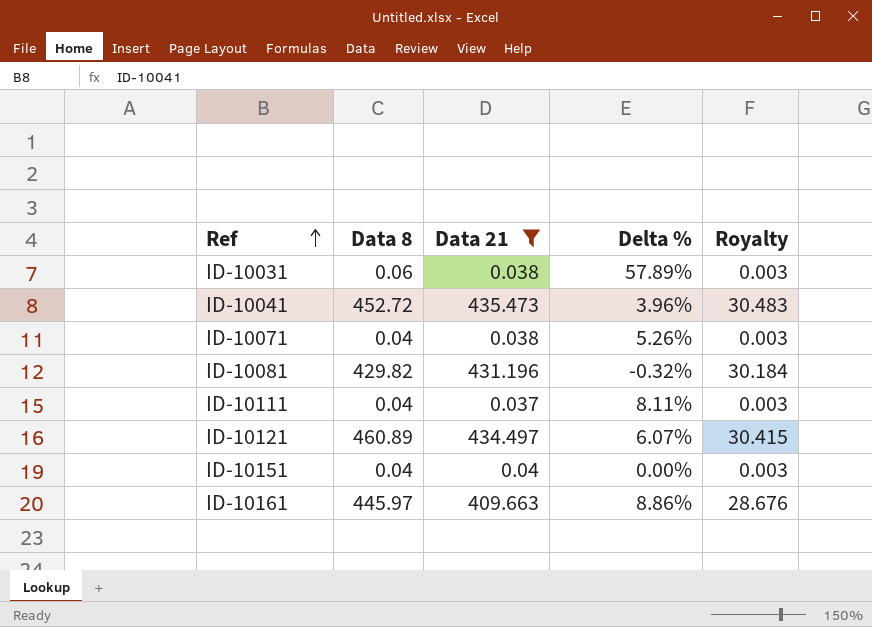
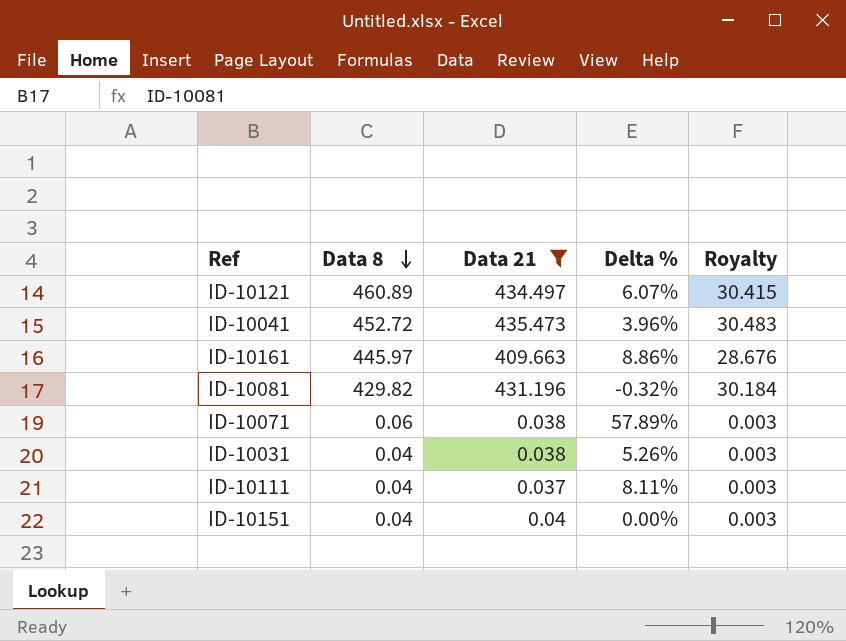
row order: Ref ascending -> Data 8 descending
ID-10071 | Data 8: 0.04 -> 0.06
ID-10071 | Delta %: 5.26% -> 57.89%
ID-10031 | Data 8: 0.06 -> 0.04
ID-10031 | Delta %: 57.89% -> 5.26%

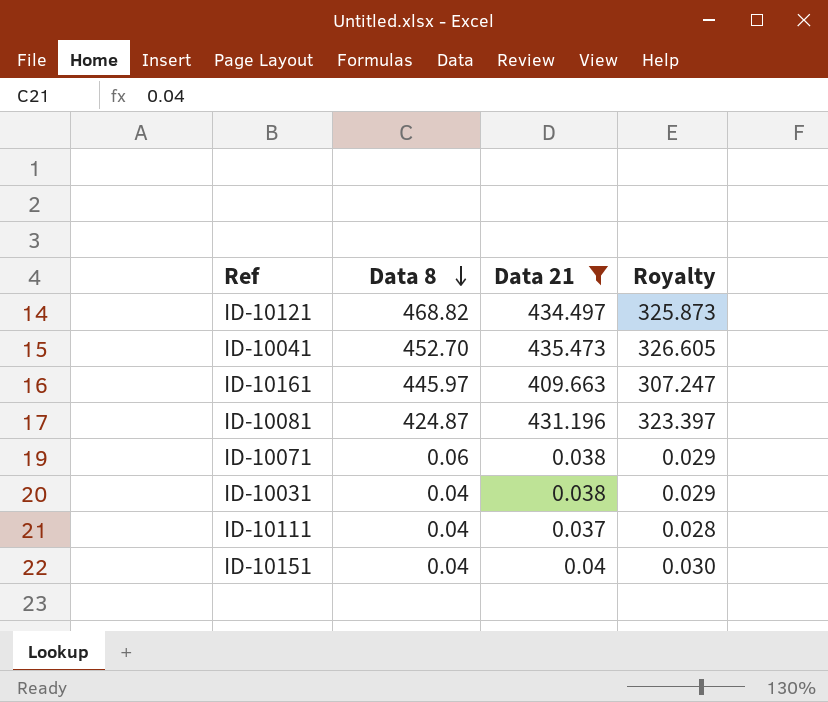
column Delta % | formula: ([Data 8] - [Data 21]) / [Data 21] -> none
column Royalty | formula: [Data 21] * 0.07 -> [Data 21] * 0.75
ID-10121 | Data 8: 460.89 -> 468.82
ID-10041 | Data 8: 452.72 -> 452.70
ID-10081 | Data 8: 429.82 -> 424.87

